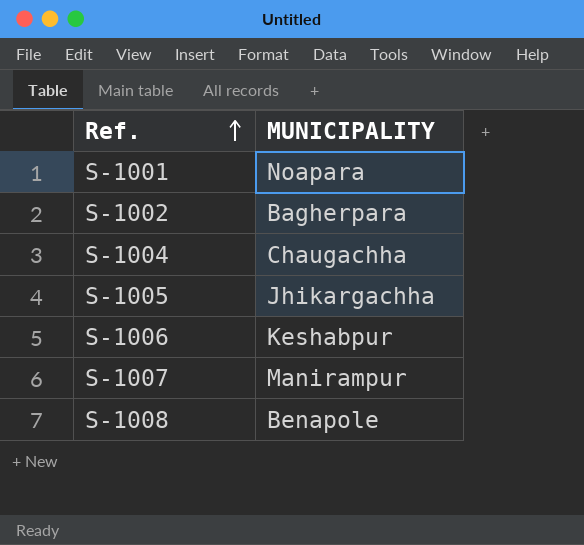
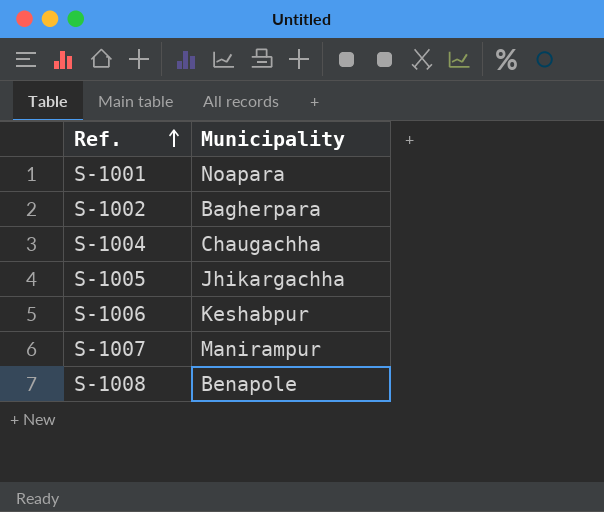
column name: MUNICIPALITY -> Municipality

